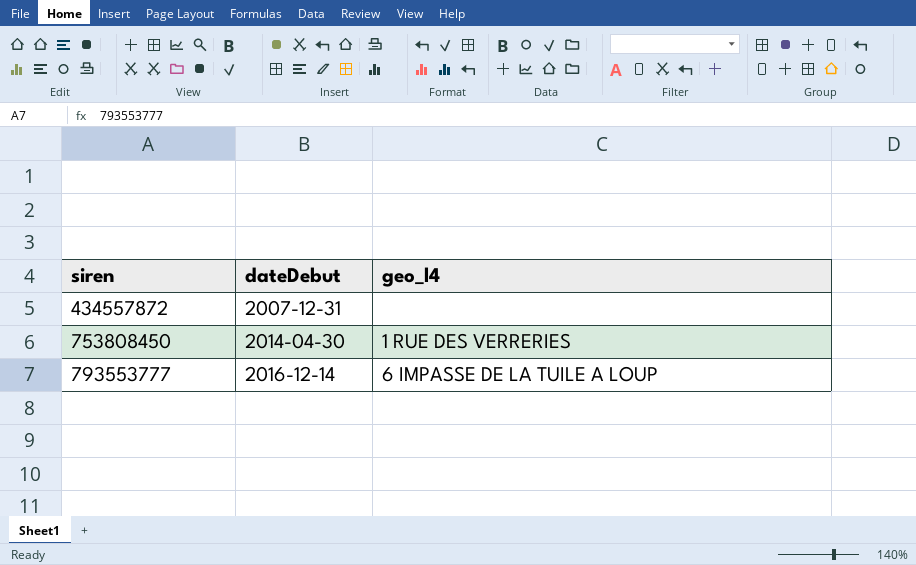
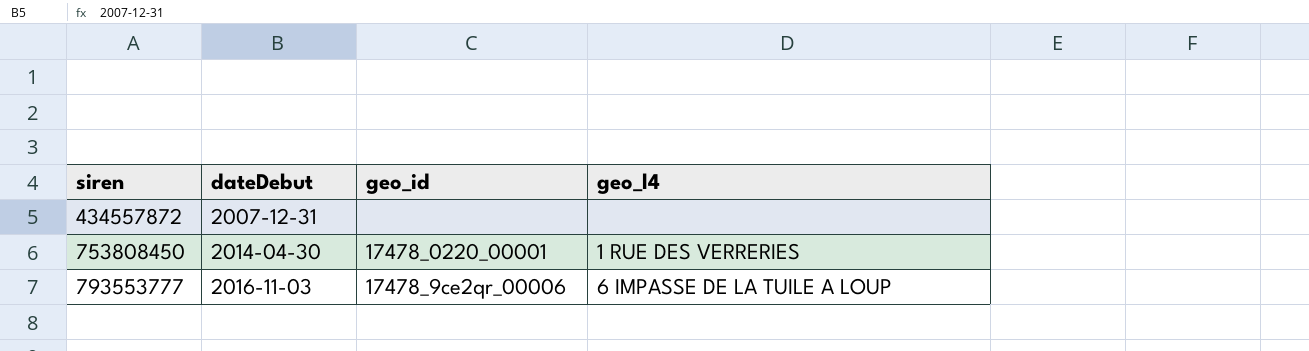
column geo_id | position: none -> 3
793553777 | dateDebut: 2016-12-14 -> 2016-11-03

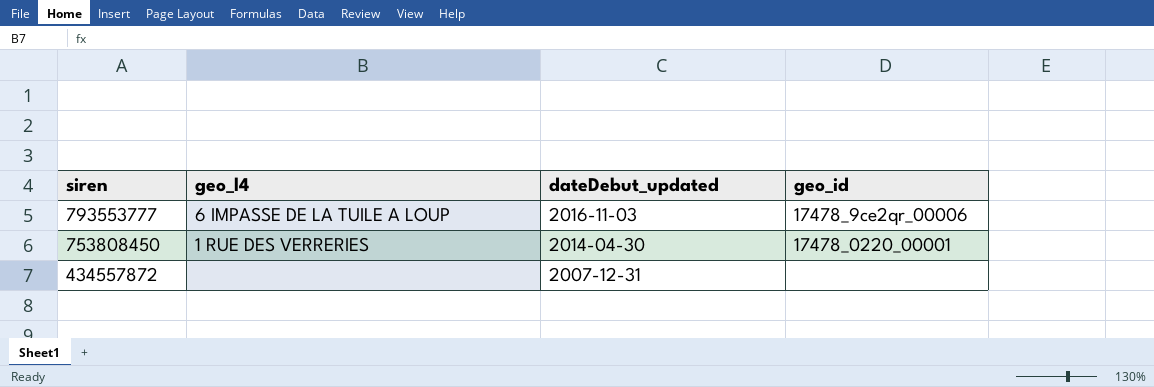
row order: siren ascending -> siren descending
column geo_l4 | position: 4 -> 2
column name: dateDebut -> dateDebut_updated

